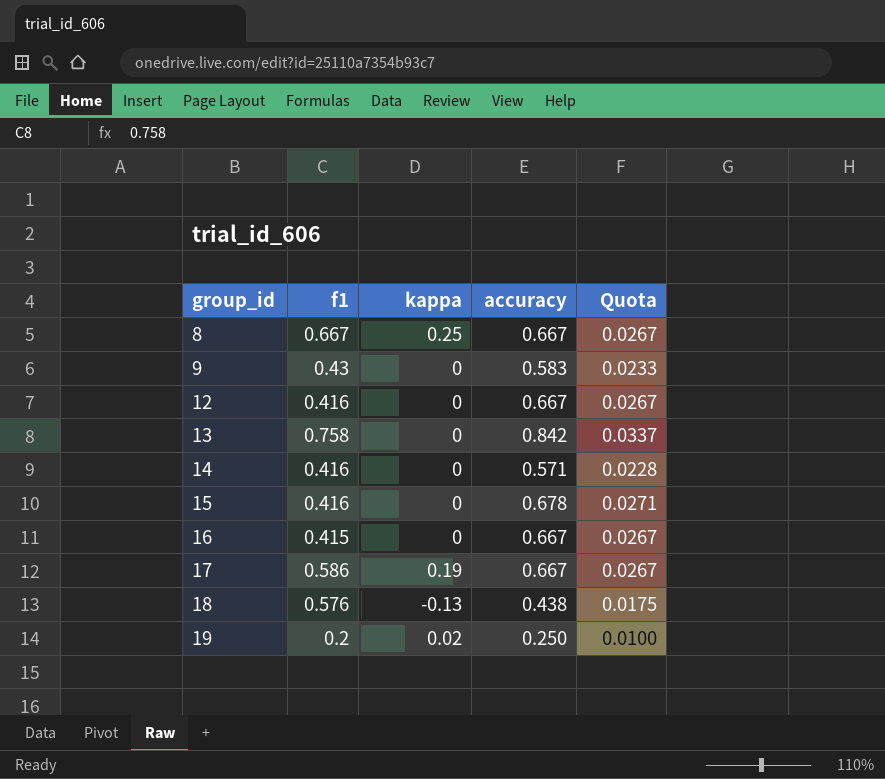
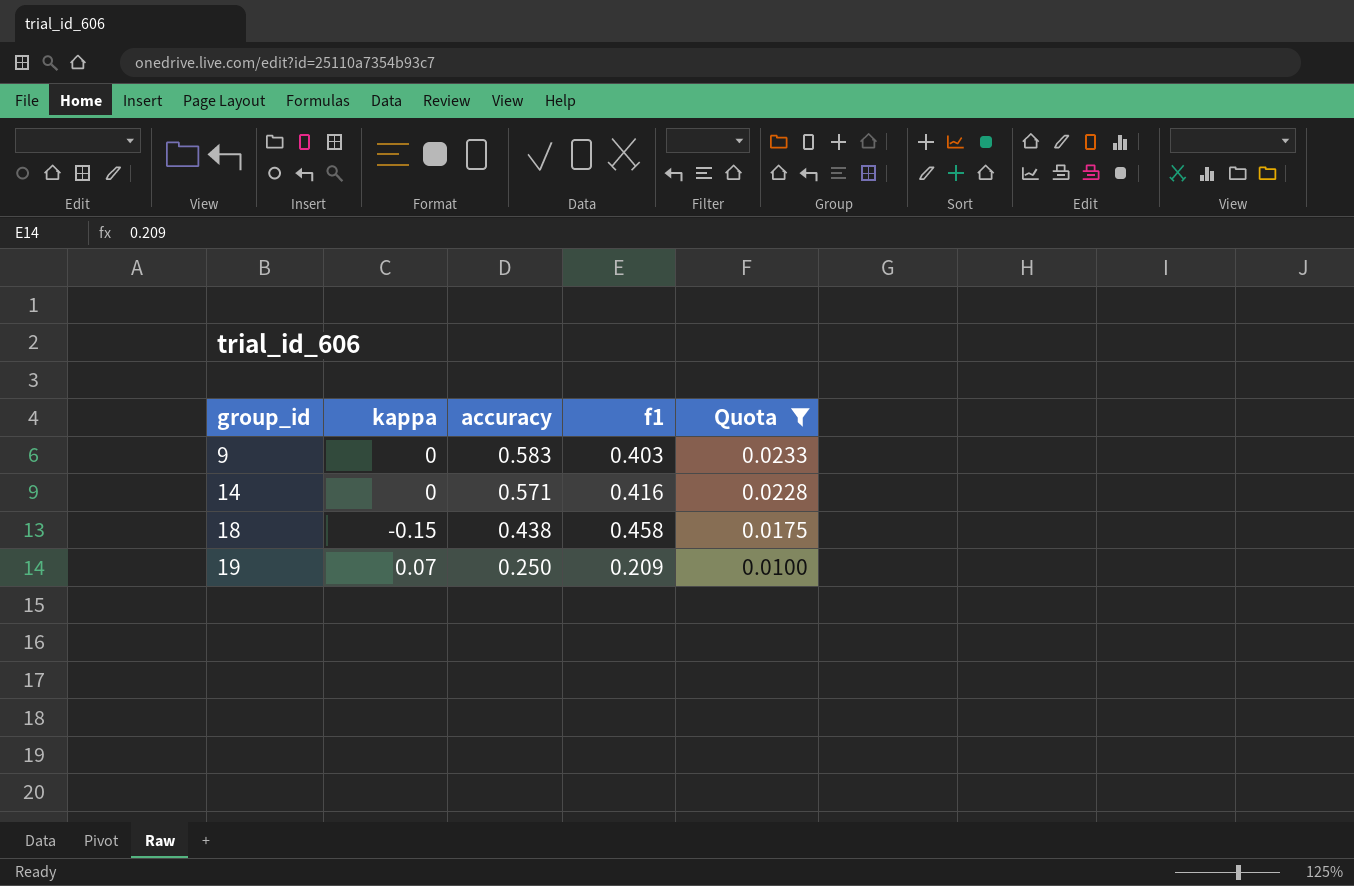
filter: none -> Quota <= 0.0233
column f1 | position: 2 -> 4
9 | f1: 0.43 -> 0.403
18 | kappa: -0.13 -> -0.15
18 | f1: 0.576 -> 0.458
19 | kappa: 0.02 -> 0.07
19 | f1: 0.2 -> 0.209

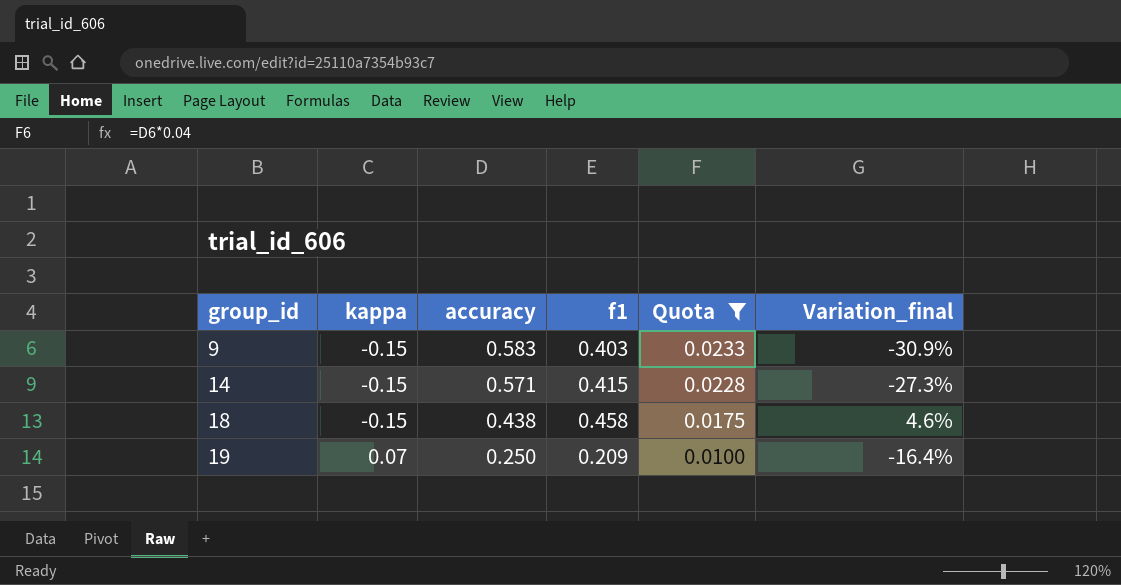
column Variation_final | formula: none -> ([f1] - [accuracy]) / [accuracy]
9 | kappa: 0 -> -0.15
14 | kappa: 0 -> -0.15
14 | f1: 0.416 -> 0.415

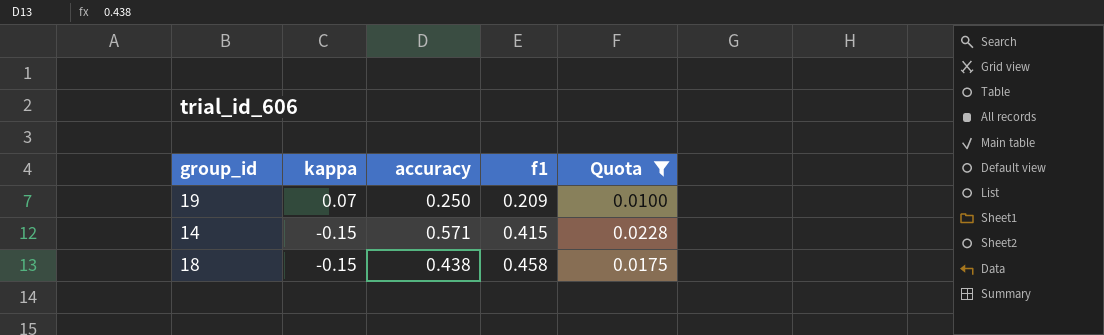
row order: group_id ascending -> kappa descending
column Variation_final | formula: ([f1] - [accuracy]) / [accuracy] -> none
row 9: -0.15 | 0.583 | 0.403 | 0.0233 | -30.9% -> none

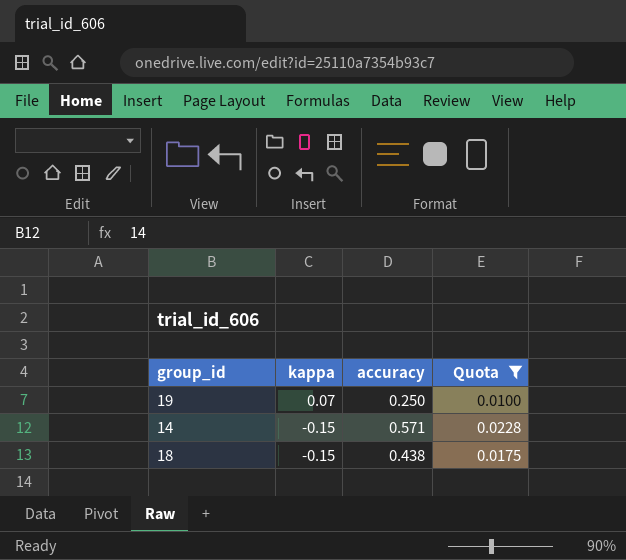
column f1 | position: 4 -> none

